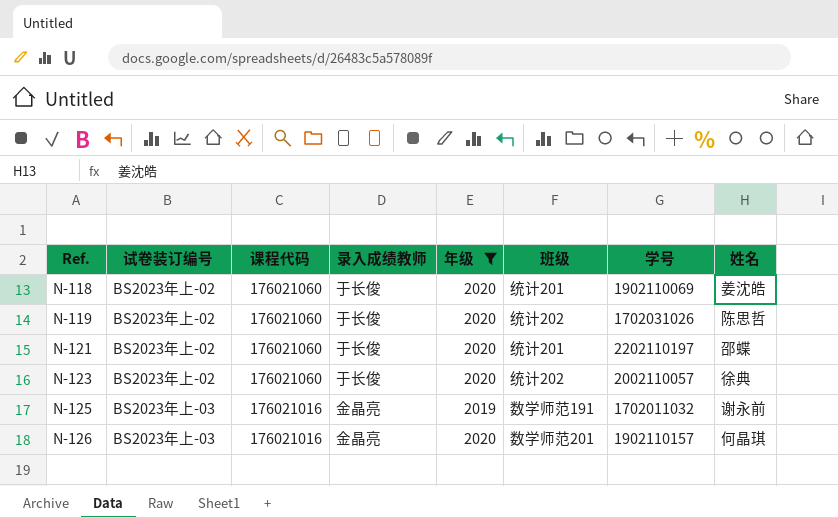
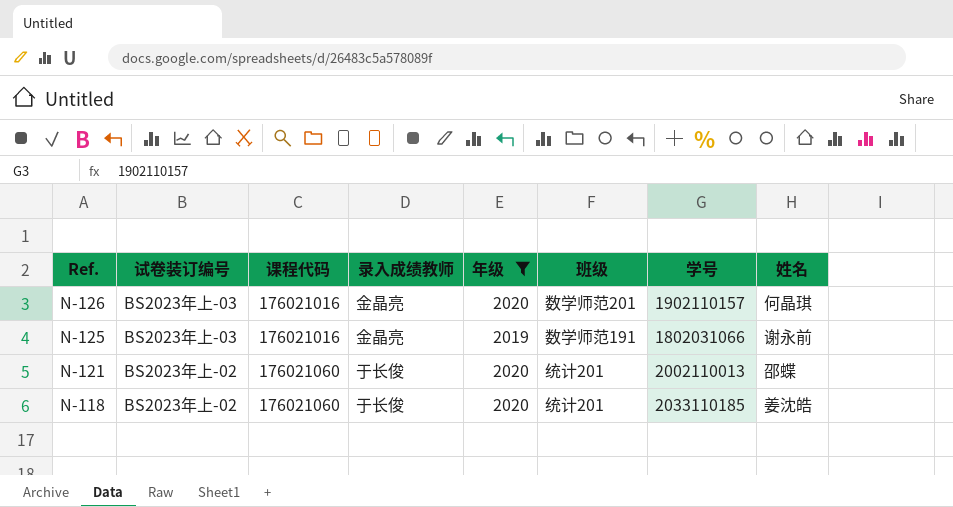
row order: Ref. ascending -> Ref. descending
row N-119: BS2023年上-02 | 176021060 | 于长俊 | 2020 | 统计202 | 1702031026 | 陈思哲 -> none
row N-123: BS2023年上-02 | 176021060 | 于长俊 | 2020 | 统计202 | 2002110057 | 徐典 -> none
N-125 | 学号: 1702011032 -> 1802031066
N-121 | 学号: 2202110197 -> 2002110013
N-118 | 学号: 1902110069 -> 2033110185

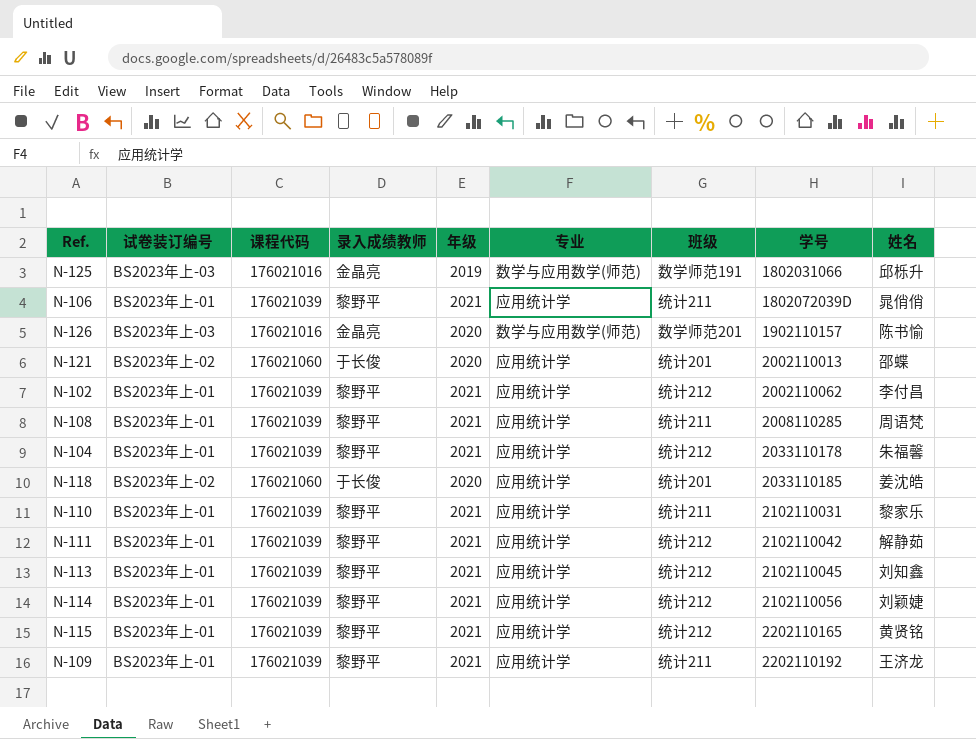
filter: 年级 != 2021 -> none
row order: Ref. descending -> 学号 ascending
column 专业 | position: none -> 6
N-125 | 姓名: 谢永前 -> 邱栎升
N-126 | 姓名: 何晶琪 -> 陈书愉

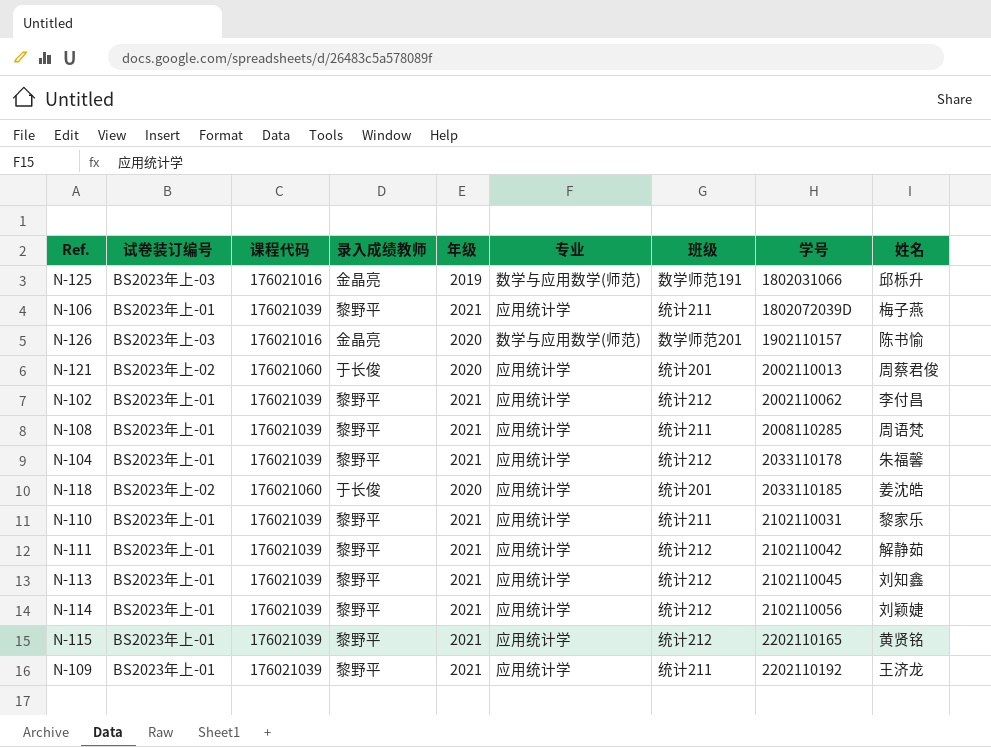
N-106 | 姓名: 晁俏俏 -> 梅子燕
N-121 | 姓名: 邵蝶 -> 周蔡君俊

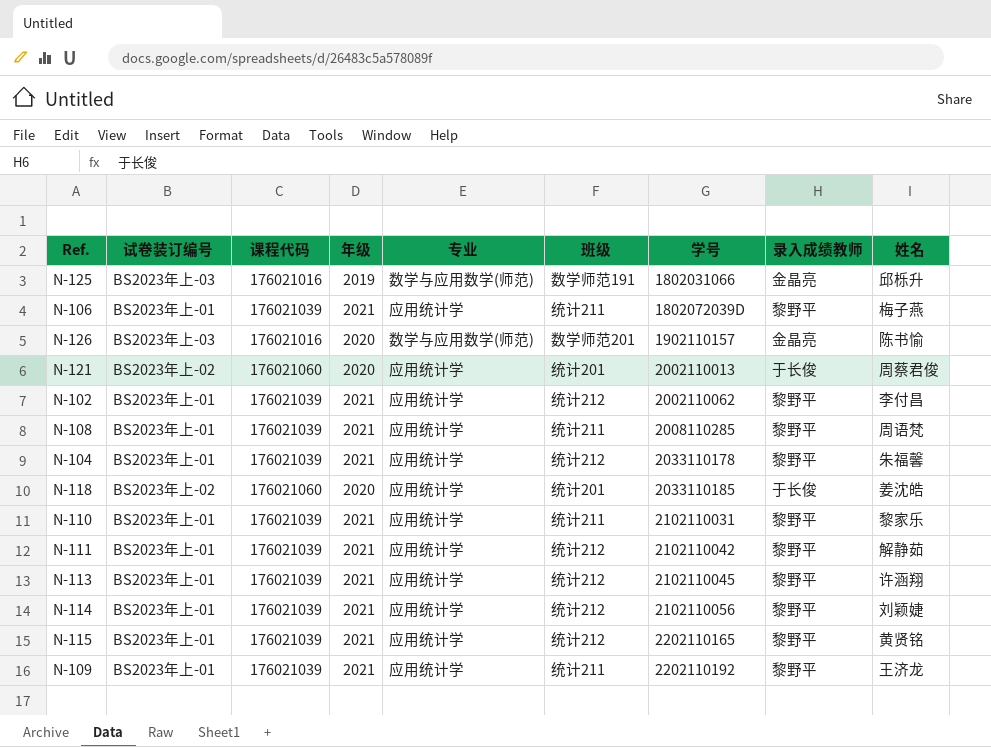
column 录入成绩教师 | position: 4 -> 8
N-113 | 姓名: 刘知鑫 -> 许涵翔

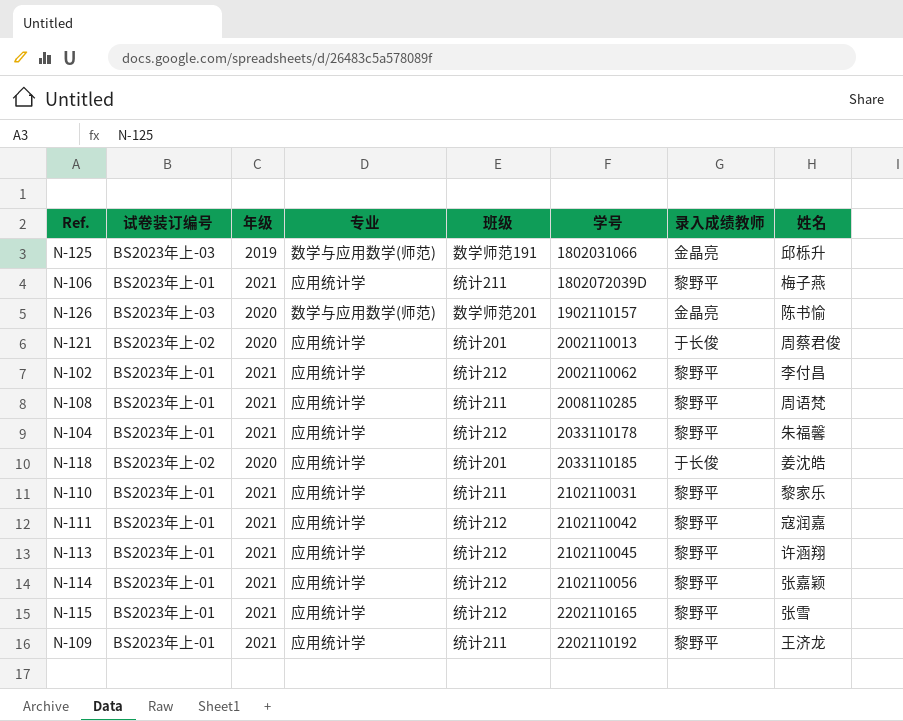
column 课程代码 | position: 3 -> none
N-111 | 姓名: 解静茹 -> 寇润嘉
N-114 | 姓名: 刘颖婕 -> 张嘉颖
N-115 | 姓名: 黄贤铭 -> 张雪

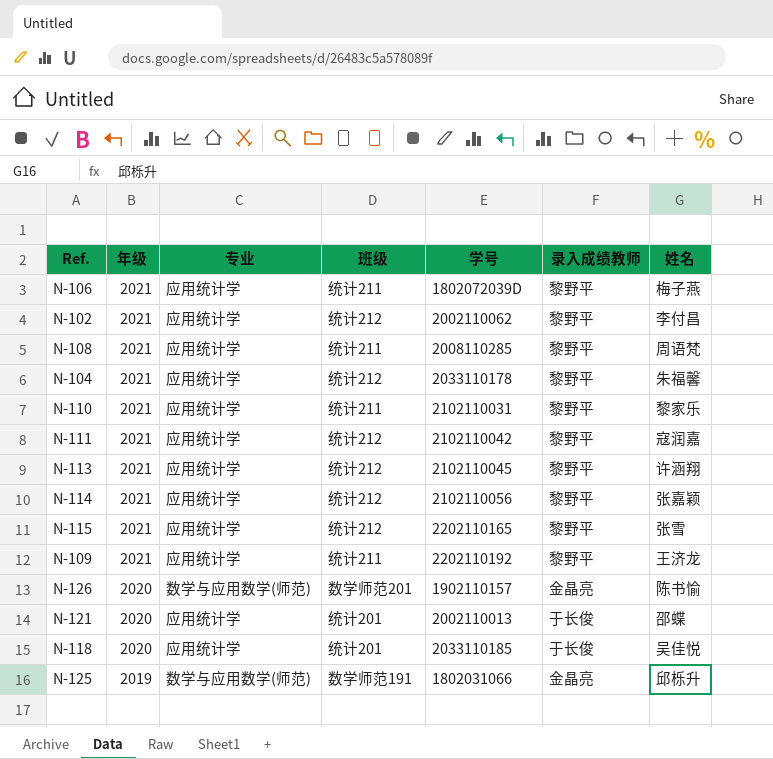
row order: 学号 ascending -> 年级 descending
column 试卷装订编号 | position: 2 -> none
N-121 | 姓名: 周蔡君俊 -> 邵蝶
N-118 | 姓名: 姜沈皓 -> 吴佳悦

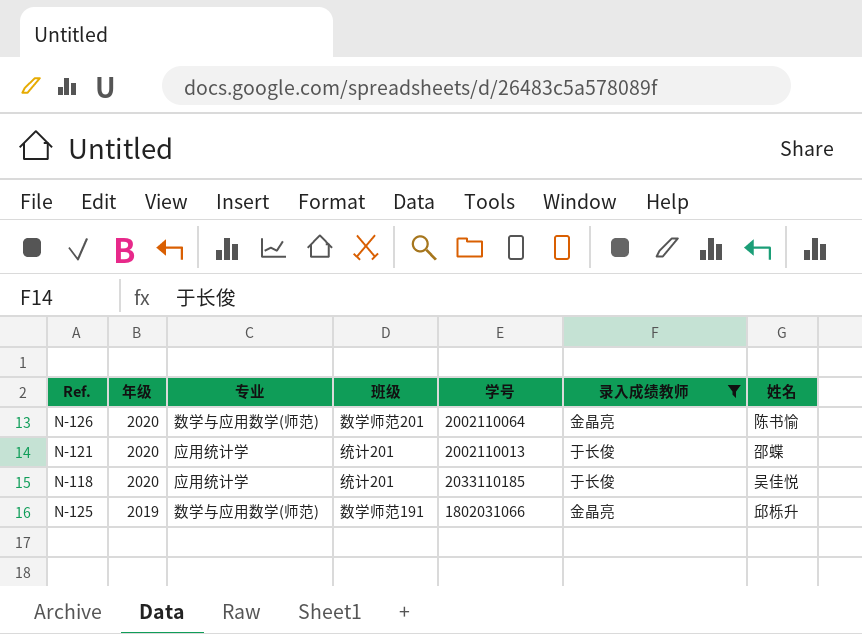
filter: none -> 录入成绩教师 != 黎野平
N-126 | 学号: 1902110157 -> 2002110064

